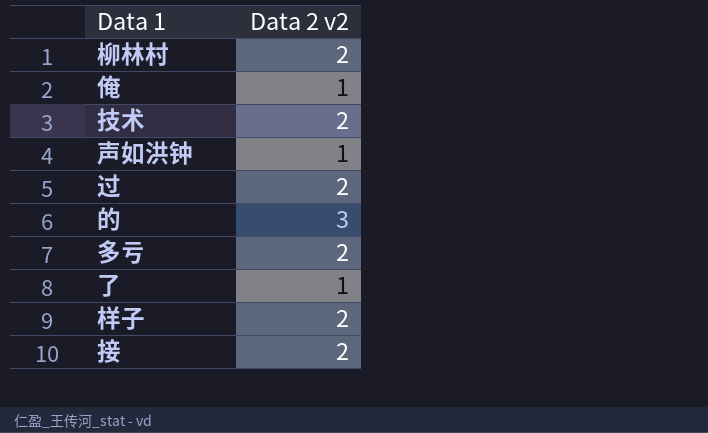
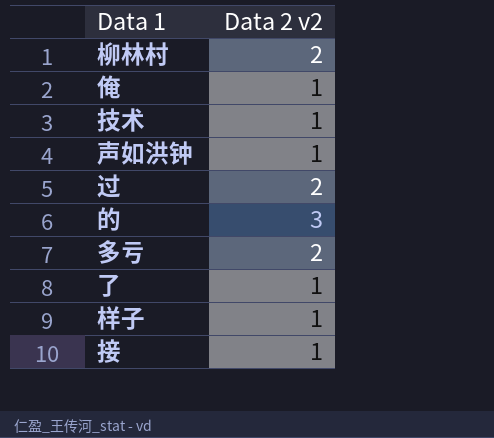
技术 | Data 2 v2: 2 -> 1
样子 | Data 2 v2: 2 -> 1
接 | Data 2 v2: 2 -> 1

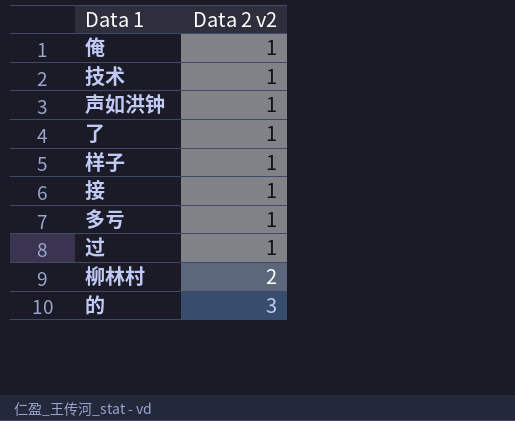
row order: none -> Data 2 v2 ascending
多亏 | Data 2 v2: 2 -> 1
过 | Data 2 v2: 2 -> 1

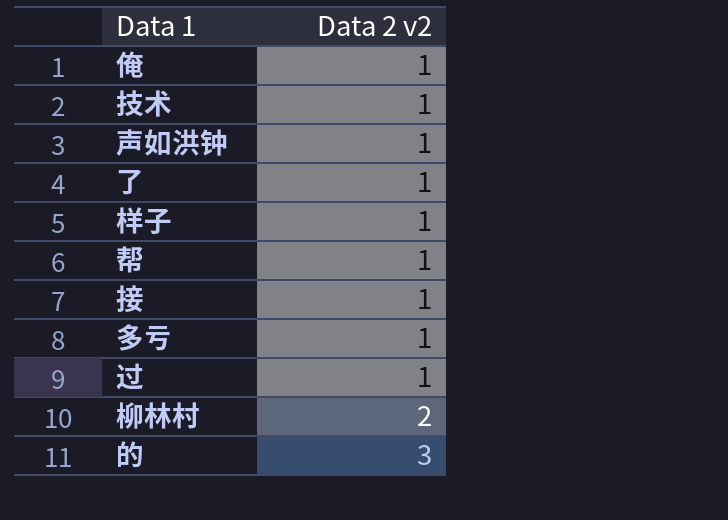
row 帮: none -> 1

